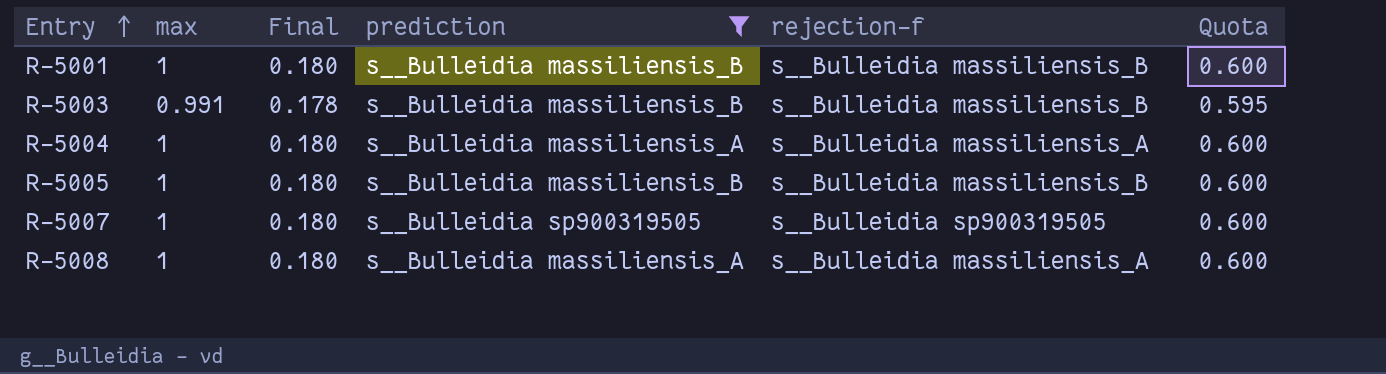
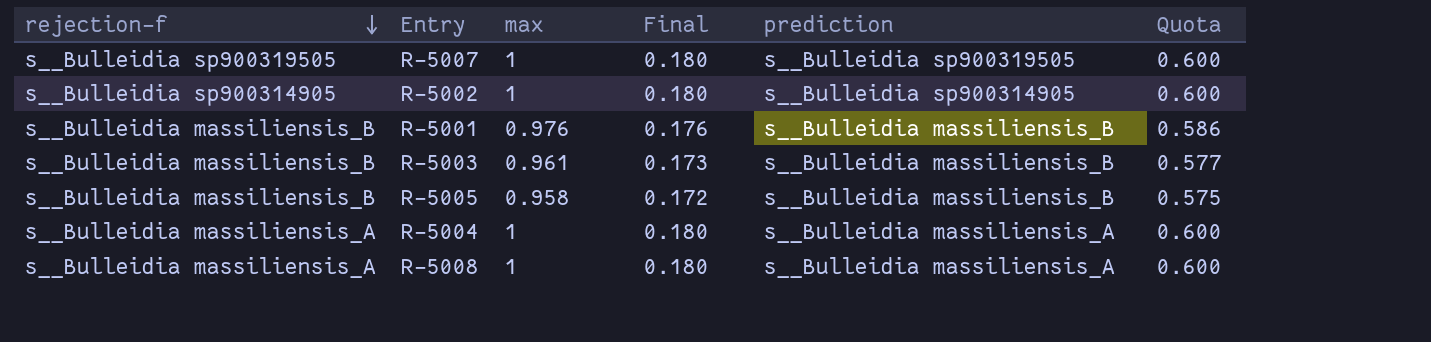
filter: prediction != s__Bulleidia sp900314905 -> none
row order: Entry ascending -> rejection-f descending
column rejection-f | position: 5 -> 1
R-5001 | max: 1 -> 0.976
R-5001 | Final: 0.180 -> 0.176
R-5001 | Quota: 0.600 -> 0.586
R-5003 | max: 0.991 -> 0.961
R-5003 | Final: 0.178 -> 0.173
R-5003 | Quota: 0.595 -> 0.577
R-5005 | max: 1 -> 0.958
R-5005 | Final: 0.180 -> 0.172
R-5005 | Quota: 0.600 -> 0.575

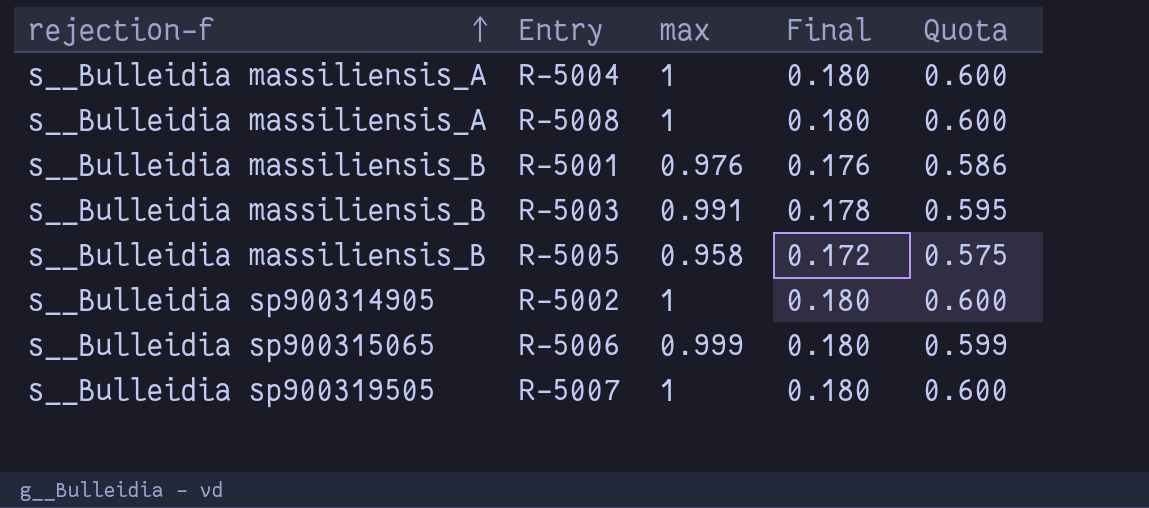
row order: rejection-f descending -> rejection-f ascending
column prediction | position: 5 -> none
R-5003 | max: 0.961 -> 0.991
R-5003 | Final: 0.173 -> 0.178
R-5003 | Quota: 0.577 -> 0.595
row R-5006: none -> s__Bulleidia sp900315065 | 0.999 | 0.180 | 0.599

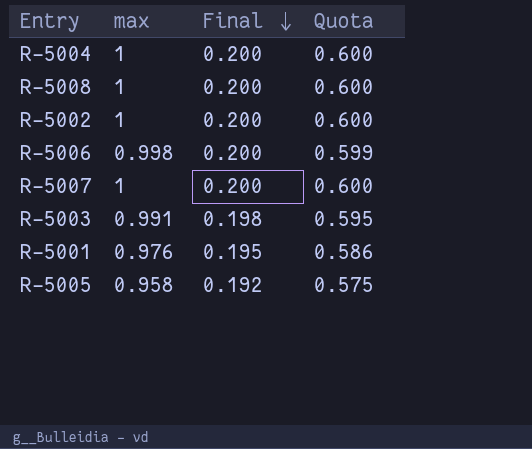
row order: rejection-f ascending -> Final descending
column rejection-f | position: 1 -> none
column Final | formula: [max] * 0.18 -> [max] * 0.2
R-5006 | max: 0.999 -> 0.998

